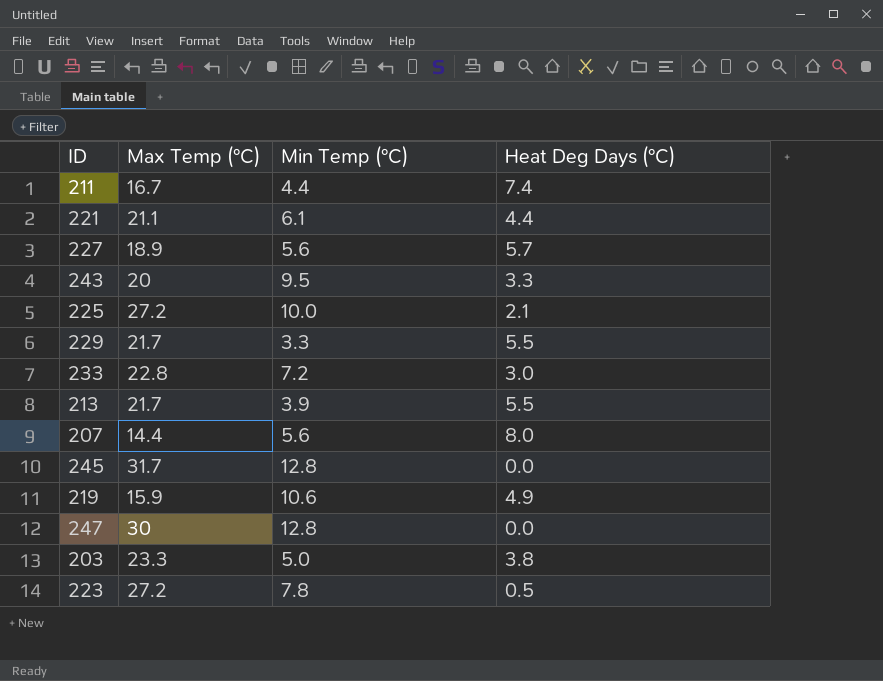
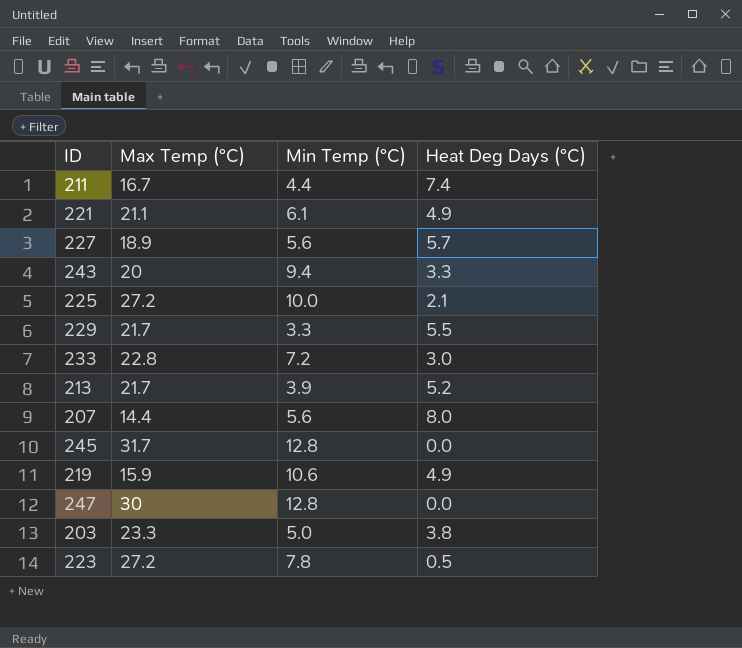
221 | Heat Deg Days (°C): 4.4 -> 4.9
243 | Min Temp (°C): 9.5 -> 9.4
213 | Heat Deg Days (°C): 5.5 -> 5.2

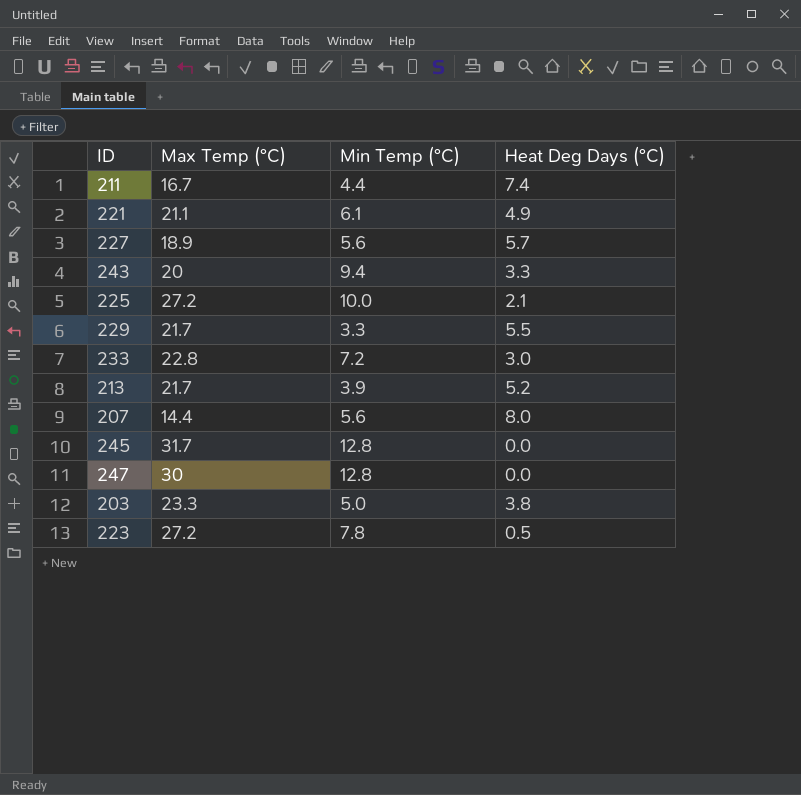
row 219: 15.9 | 10.6 | 4.9 -> none

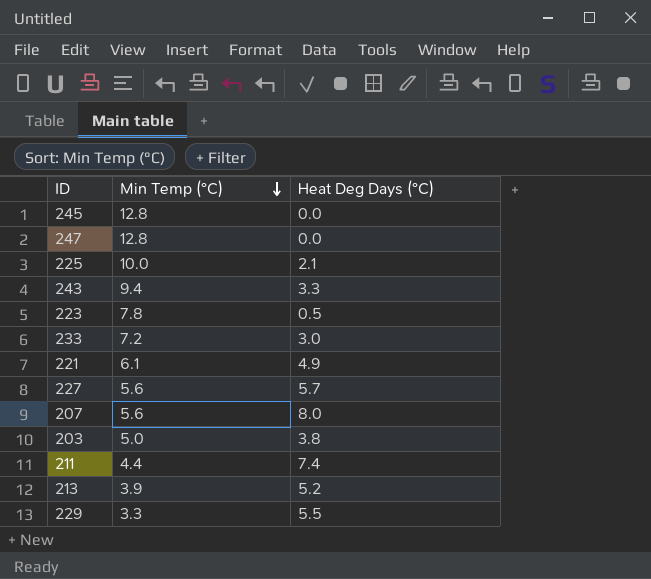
row order: none -> Min Temp (°C) descending
column Max Temp (°C) | position: 2 -> none

